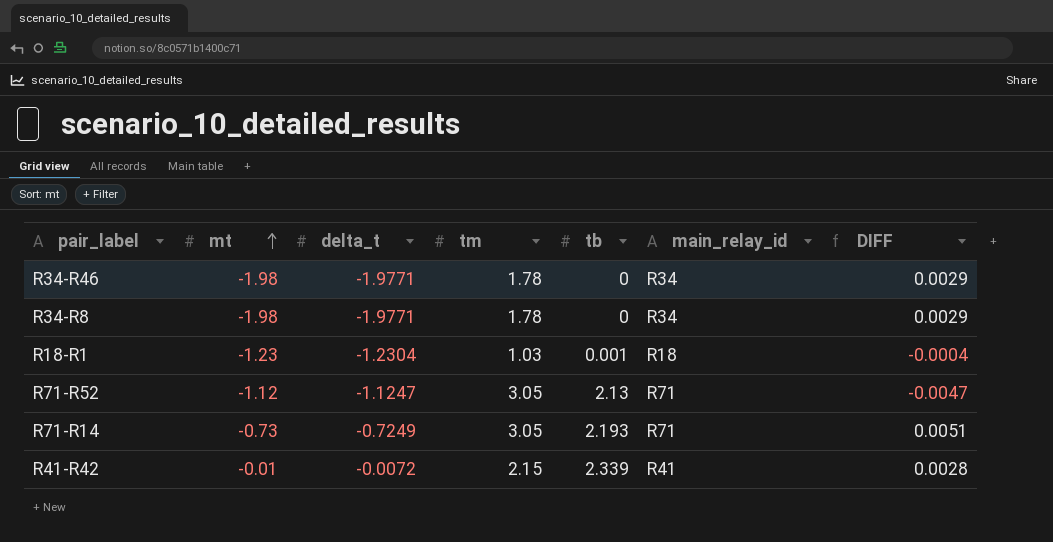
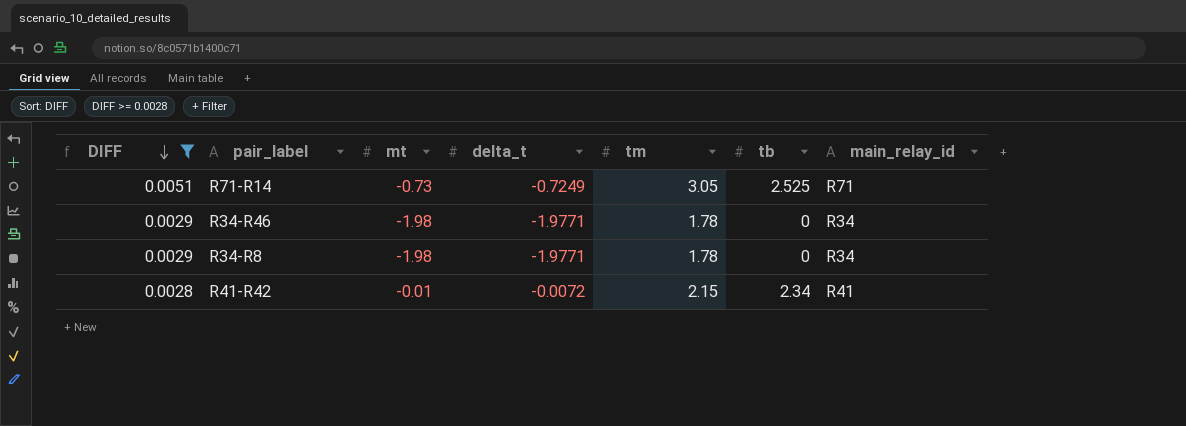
filter: none -> DIFF >= 0.0028
row order: mt ascending -> DIFF descending
column DIFF | position: 7 -> 1
R71-R14 | tb: 2.193 -> 2.525
R41-R42 | tb: 2.339 -> 2.34

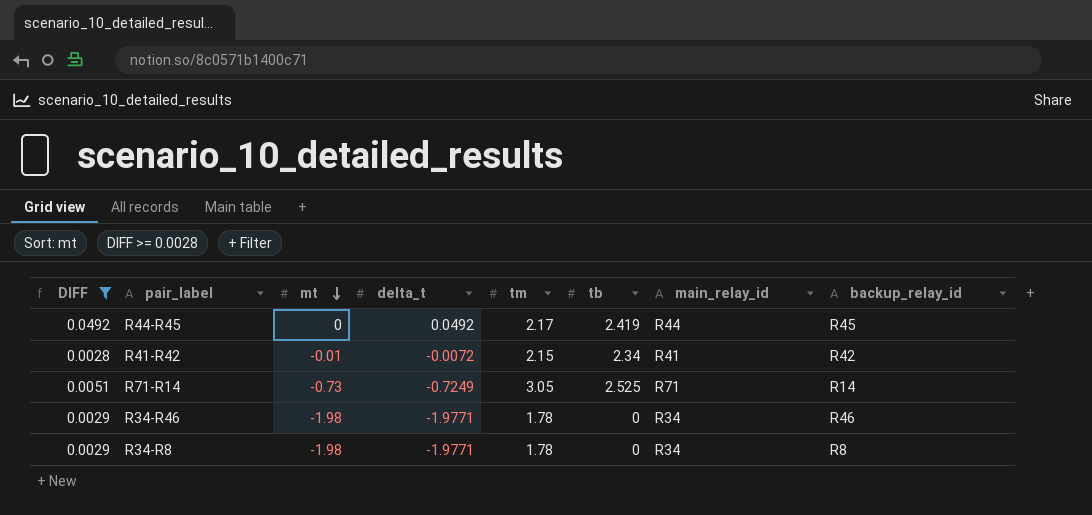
row order: DIFF descending -> mt descending
column backup_relay_id | position: none -> 8
row R44-R45: none -> 0.0492 | 0 | 0.0492 | 2.17 | 2.419 | R44 | R45

